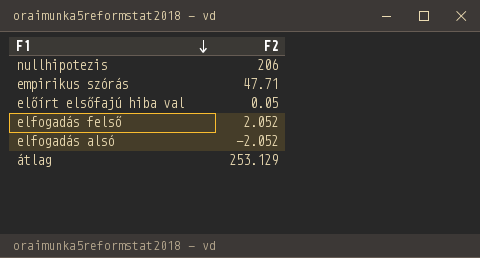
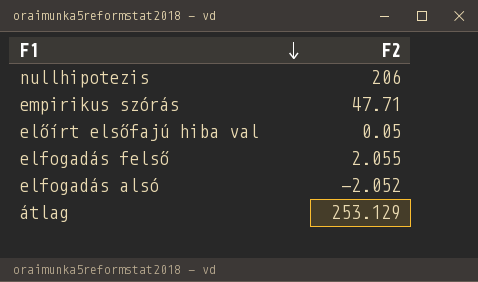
elfogadás felső | F2: 2.052 -> 2.055

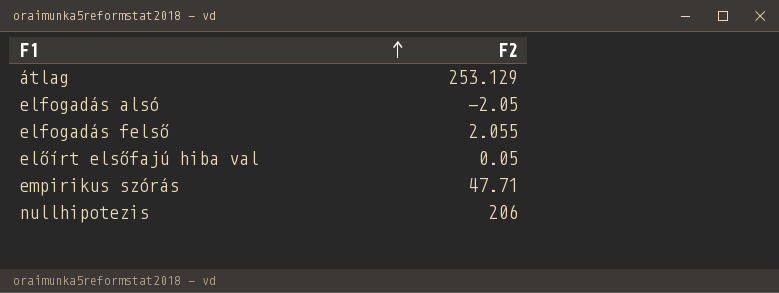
row order: F1 descending -> F1 ascending
elfogadás alsó | F2: -2.052 -> -2.05

